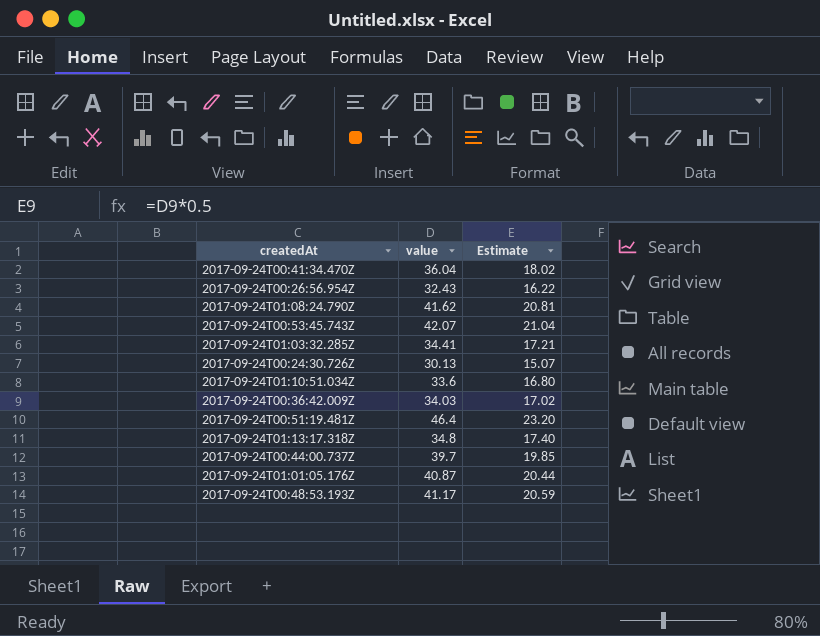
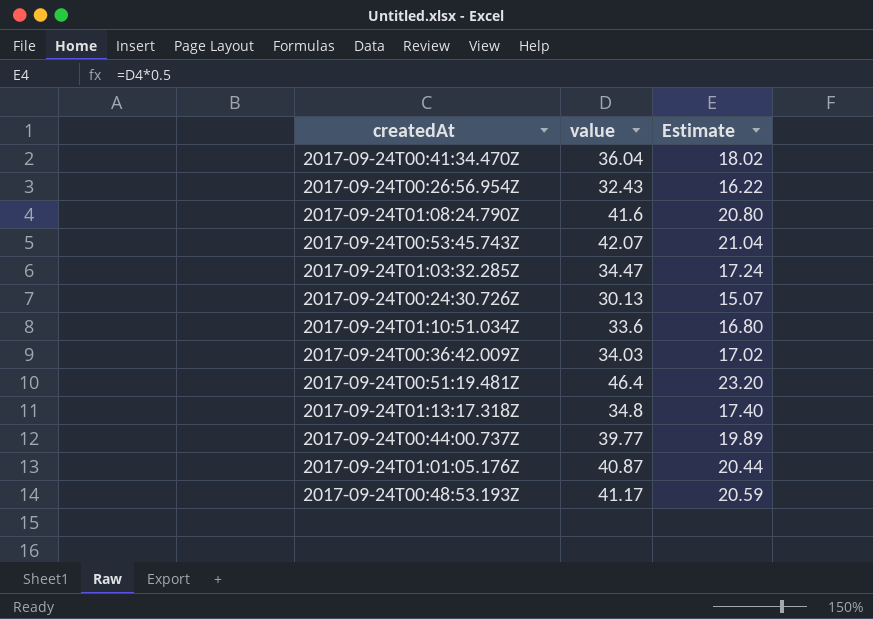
2017-09-24T01:08:24.790Z | value: 41.62 -> 41.6
2017-09-24T01:08:24.790Z | Estimate: 20.81 -> 20.80
2017-09-24T01:03:32.285Z | value: 34.41 -> 34.47
2017-09-24T01:03:32.285Z | Estimate: 17.21 -> 17.24
2017-09-24T00:44:00.737Z | value: 39.7 -> 39.77
2017-09-24T00:44:00.737Z | Estimate: 19.85 -> 19.89

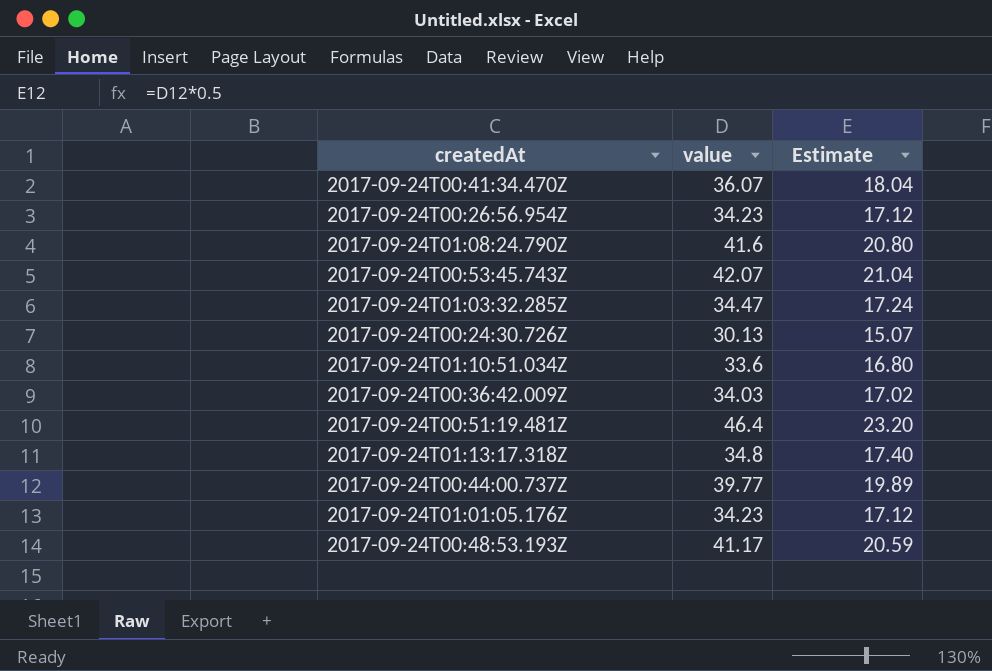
2017-09-24T00:41:34.470Z | value: 36.04 -> 36.07
2017-09-24T00:41:34.470Z | Estimate: 18.02 -> 18.04
2017-09-24T00:26:56.954Z | value: 32.43 -> 34.23
2017-09-24T00:26:56.954Z | Estimate: 16.22 -> 17.12
2017-09-24T01:01:05.176Z | value: 40.87 -> 34.23
2017-09-24T01:01:05.176Z | Estimate: 20.44 -> 17.12

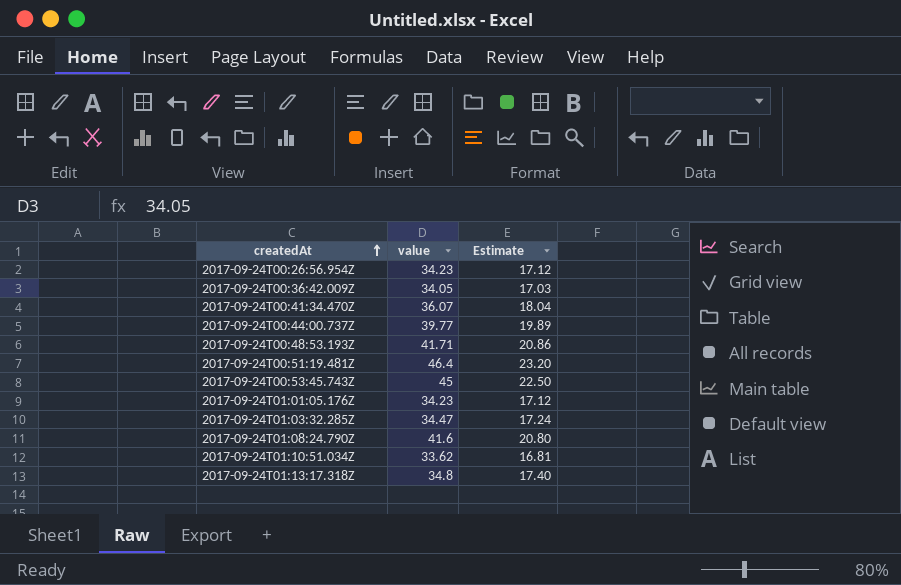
row order: none -> createdAt ascending
row 2017-09-24T00:24:30.726Z: 30.13 | 15.07 -> none
2017-09-24T00:36:42.009Z | value: 34.03 -> 34.05
2017-09-24T00:36:42.009Z | Estimate: 17.02 -> 17.03
2017-09-24T00:48:53.193Z | value: 41.17 -> 41.71
2017-09-24T00:48:53.193Z | Estimate: 20.59 -> 20.86
2017-09-24T00:53:45.743Z | value: 42.07 -> 45
2017-09-24T00:53:45.743Z | Estimate: 21.04 -> 22.50
2017-09-24T01:10:51.034Z | value: 33.6 -> 33.62
2017-09-24T01:10:51.034Z | Estimate: 16.80 -> 16.81

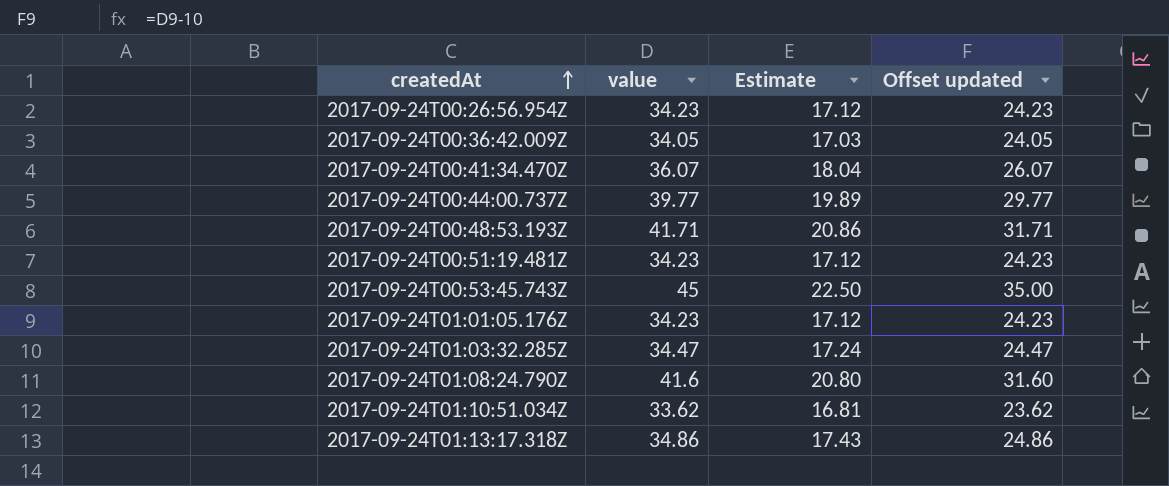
column Offset updated | formula: none -> [value] - 10
2017-09-24T00:51:19.481Z | value: 46.4 -> 34.23
2017-09-24T00:51:19.481Z | Estimate: 23.20 -> 17.12
2017-09-24T01:13:17.318Z | value: 34.8 -> 34.86
2017-09-24T01:13:17.318Z | Estimate: 17.40 -> 17.43

